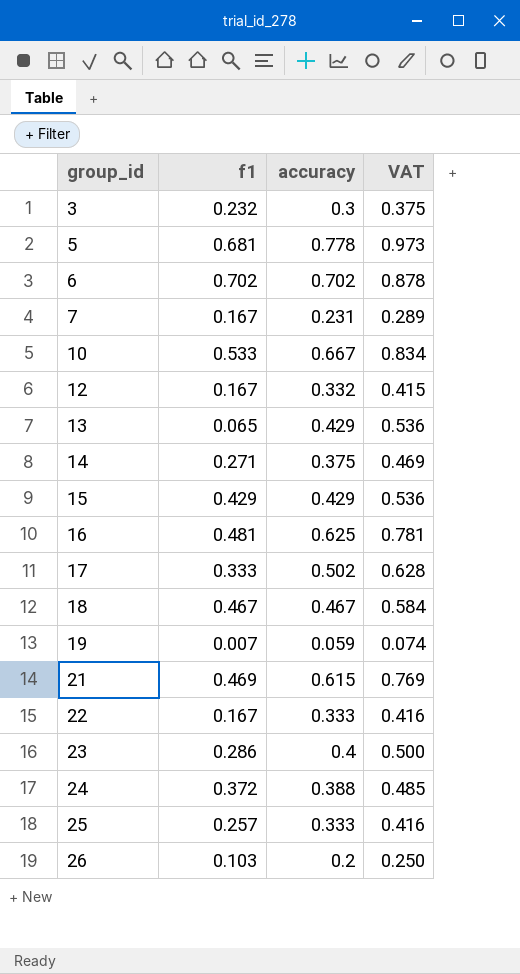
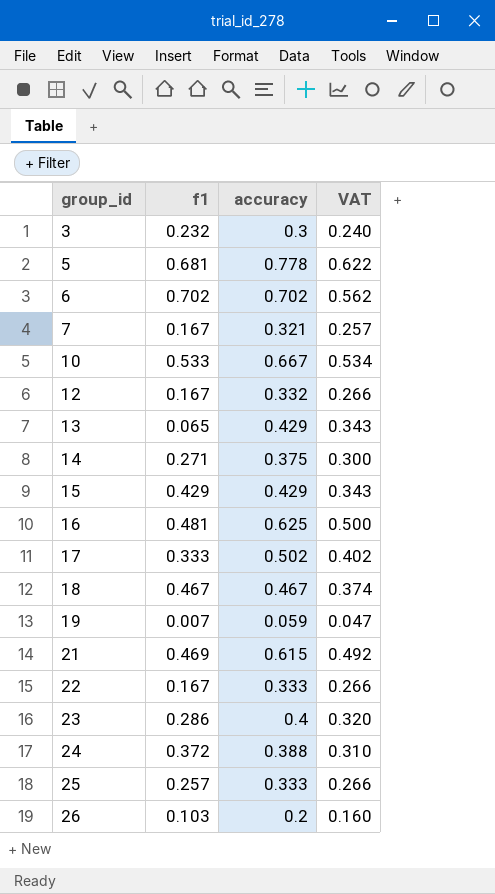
column VAT | formula: [accuracy] * 1.25 -> [accuracy] * 0.8
7 | accuracy: 0.231 -> 0.321

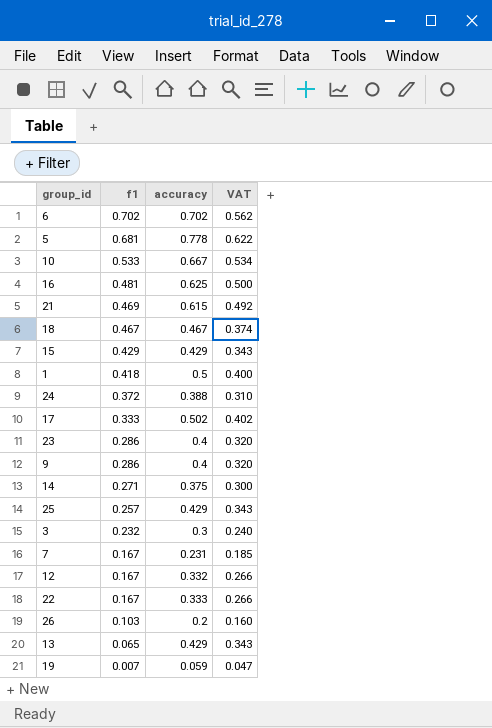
row order: group_id ascending -> f1 descending
row 1: none -> 0.418 | 0.5 | 0.400
row 9: none -> 0.286 | 0.4 | 0.320
25 | accuracy: 0.333 -> 0.429
25 | VAT: 0.266 -> 0.343
7 | accuracy: 0.321 -> 0.231
7 | VAT: 0.257 -> 0.185

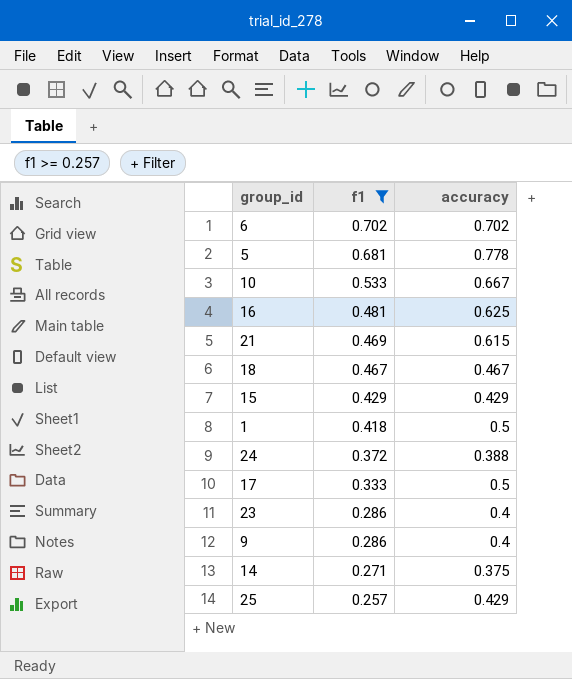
filter: none -> f1 >= 0.257
column VAT | formula: [accuracy] * 0.8 -> none
17 | accuracy: 0.502 -> 0.5

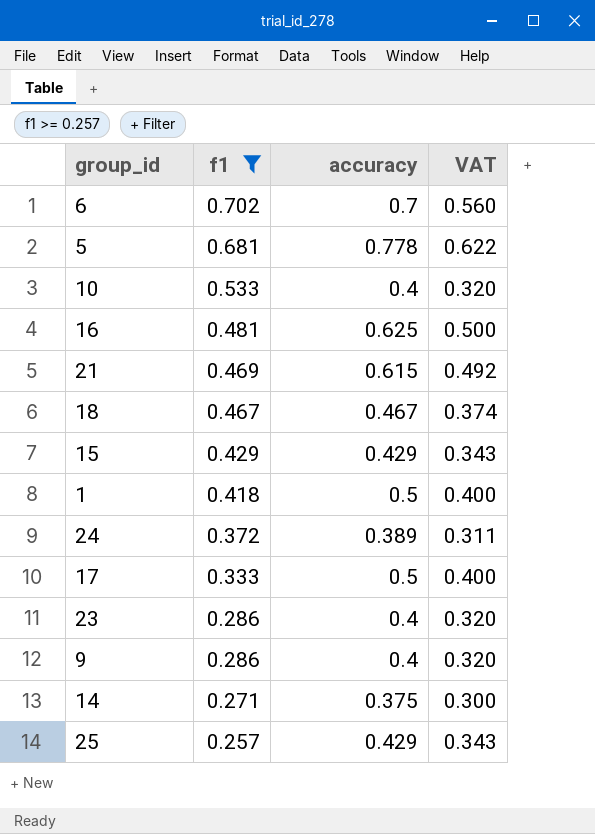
column VAT | formula: none -> [accuracy] * 0.8
6 | accuracy: 0.702 -> 0.7
10 | accuracy: 0.667 -> 0.4
24 | accuracy: 0.388 -> 0.389

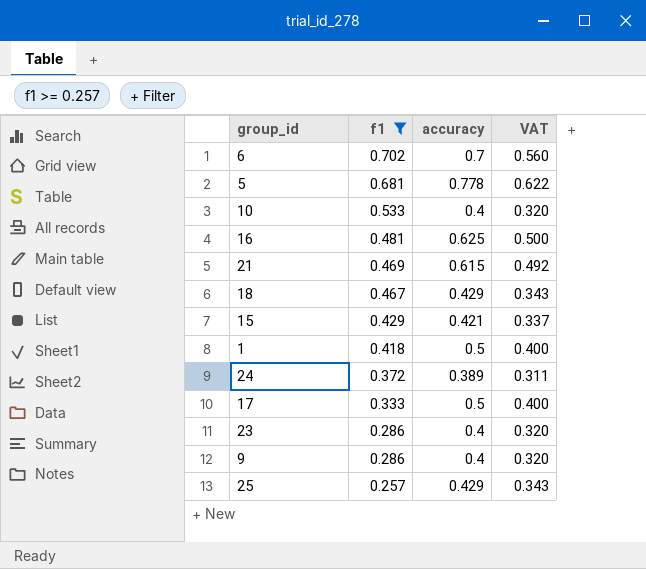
row 14: 0.271 | 0.375 | 0.300 -> none
18 | accuracy: 0.467 -> 0.429
18 | VAT: 0.374 -> 0.343
15 | accuracy: 0.429 -> 0.421
15 | VAT: 0.343 -> 0.337

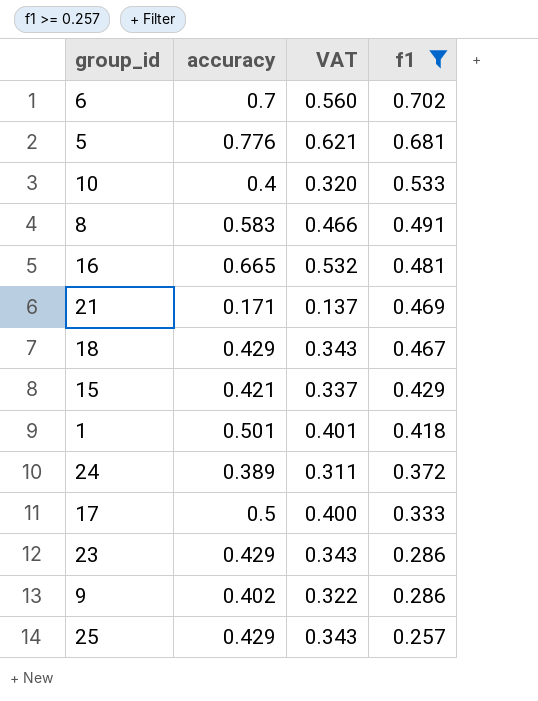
column f1 | position: 2 -> 4
5 | accuracy: 0.778 -> 0.776
5 | VAT: 0.622 -> 0.621
row 8: none -> 0.583 | 0.466 | 0.491
16 | accuracy: 0.625 -> 0.665
16 | VAT: 0.500 -> 0.532
21 | accuracy: 0.615 -> 0.171
21 | VAT: 0.492 -> 0.137
1 | accuracy: 0.5 -> 0.501
1 | VAT: 0.400 -> 0.401
23 | accuracy: 0.4 -> 0.429
23 | VAT: 0.320 -> 0.343
9 | accuracy: 0.4 -> 0.402
9 | VAT: 0.320 -> 0.322

